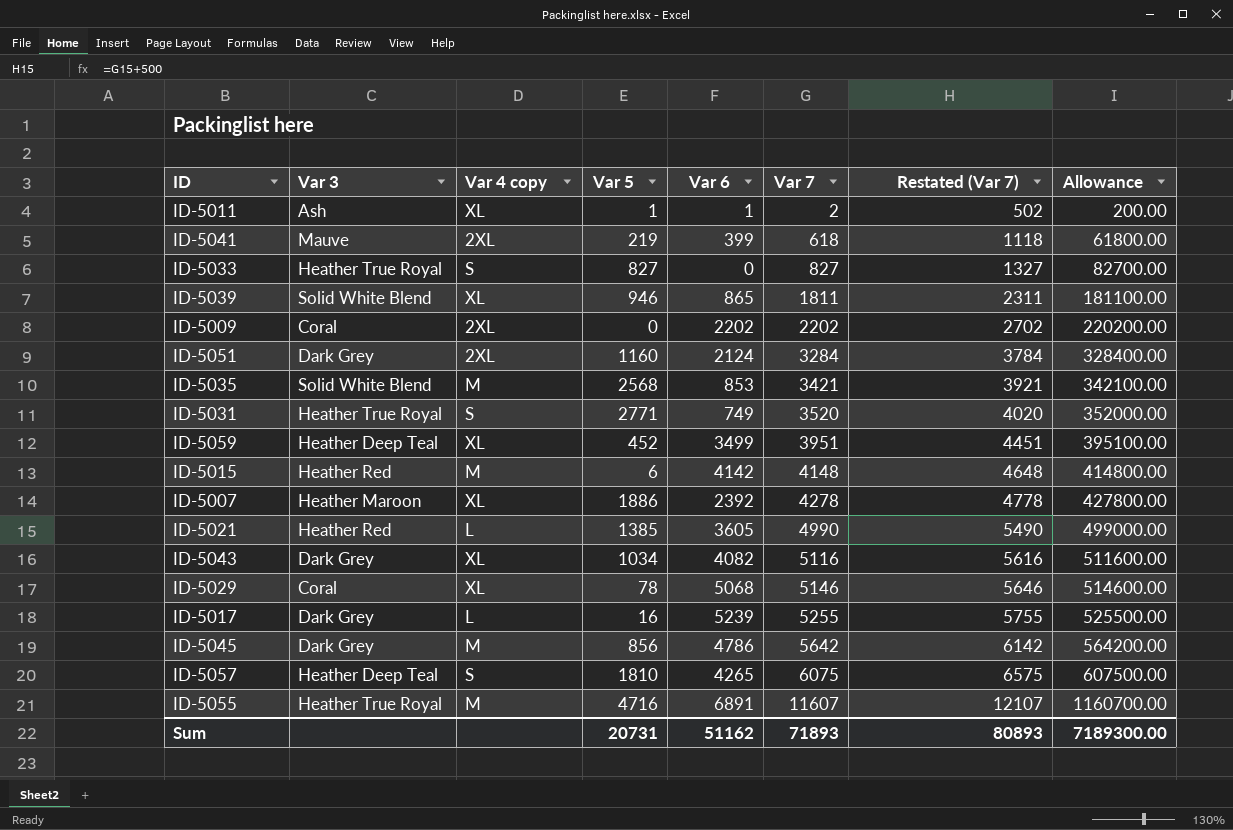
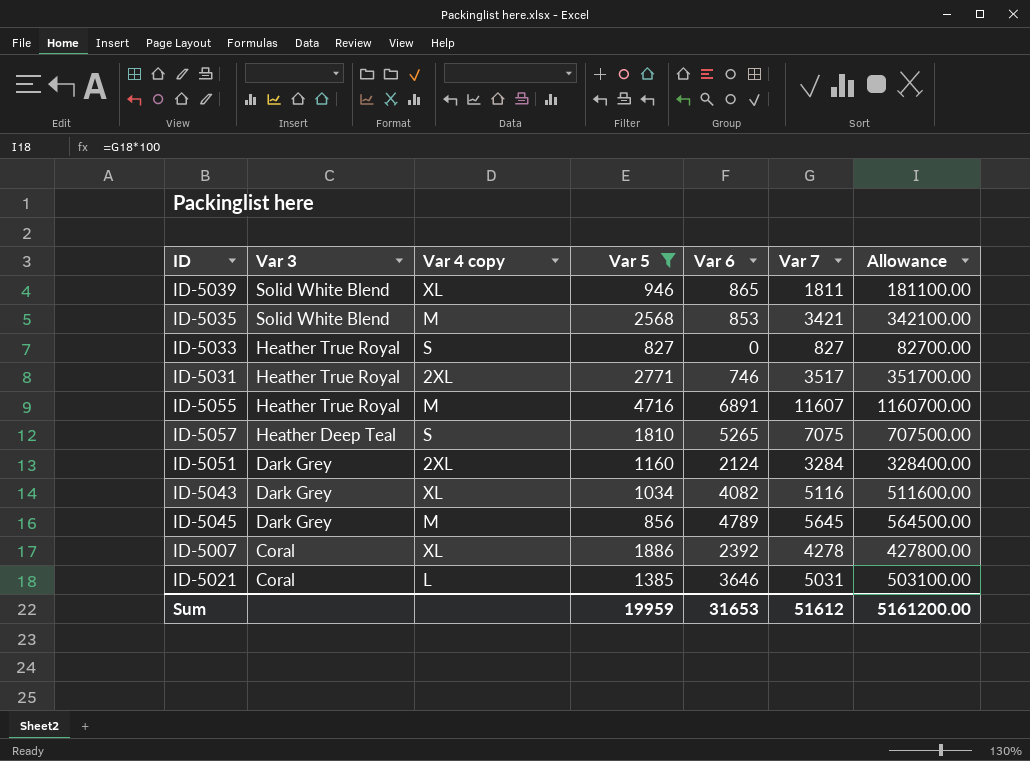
filter: none -> Var 5 >= 827
row order: Var 7 ascending -> Var 3 descending
column Restated (Var 7) | formula: [Var 7] + 500 -> none
ID-5031 | Var 4 copy: S -> 2XL
ID-5031 | Var 6: 749 -> 746
ID-5031 | Var 7: 3520 -> 3517
ID-5031 | Allowance: 352000.00 -> 351700.00
ID-5057 | Var 6: 4265 -> 5265
ID-5057 | Var 7: 6075 -> 7075
ID-5057 | Allowance: 607500.00 -> 707500.00
ID-5045 | Var 6: 4786 -> 4789
ID-5045 | Var 7: 5642 -> 5645
ID-5045 | Allowance: 564200.00 -> 564500.00
ID-5007 | Var 3: Heather Maroon -> Coral
ID-5021 | Var 3: Heather Red -> Coral
ID-5021 | Var 6: 3605 -> 3646
ID-5021 | Var 7: 4990 -> 5031
ID-5021 | Allowance: 499000.00 -> 503100.00
Sum | Var 5: 20731 -> 19959
Sum | Var 6: 51162 -> 31653
Sum | Var 7: 71893 -> 51612
Sum | Allowance: 7189300.00 -> 5161200.00

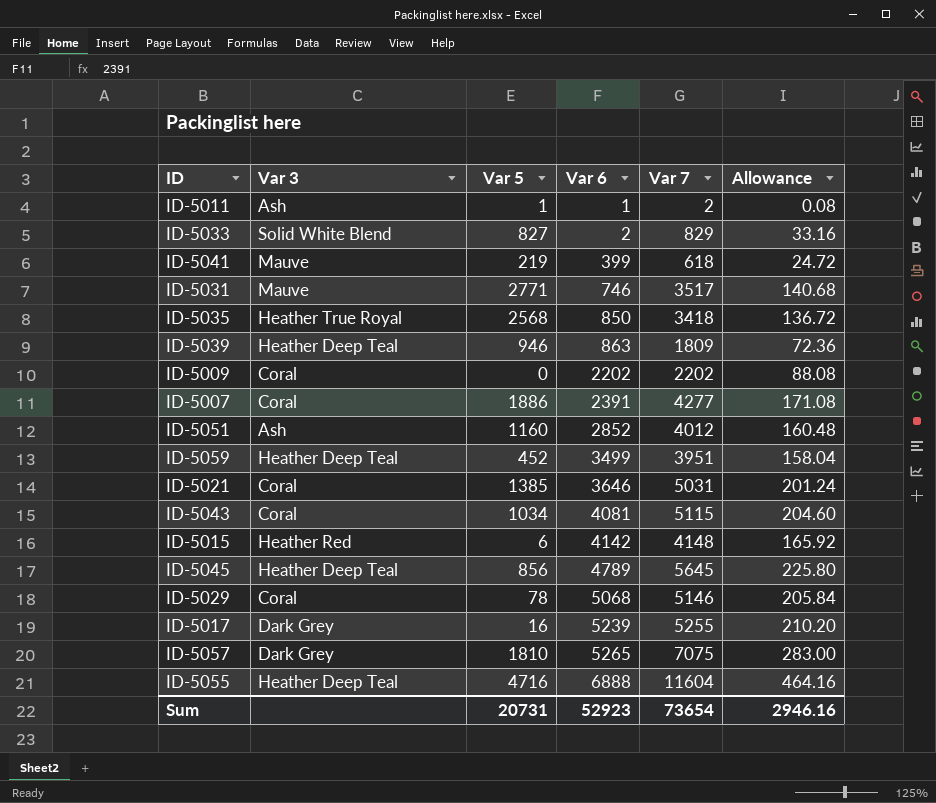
filter: Var 5 >= 827 -> none
row order: Var 3 descending -> Var 6 ascending
column Var 4 copy | position: 3 -> none
column Allowance | formula: [Var 7] * 100 -> [Var 7] * 0.04
ID-5033 | Var 3: Heather True Royal -> Solid White Blend
ID-5033 | Var 6: 0 -> 2
ID-5033 | Var 7: 827 -> 829
ID-5031 | Var 3: Heather True Royal -> Mauve
ID-5035 | Var 3: Solid White Blend -> Heather True Royal
ID-5035 | Var 6: 853 -> 850
ID-5035 | Var 7: 3421 -> 3418
ID-5039 | Var 3: Solid White Blend -> Heather Deep Teal
ID-5039 | Var 6: 865 -> 863
ID-5039 | Var 7: 1811 -> 1809
ID-5007 | Var 6: 2392 -> 2391
ID-5007 | Var 7: 4278 -> 4277
ID-5051 | Var 3: Dark Grey -> Ash
ID-5051 | Var 6: 2124 -> 2852
ID-5051 | Var 7: 3284 -> 4012
ID-5043 | Var 3: Dark Grey -> Coral
ID-5043 | Var 6: 4082 -> 4081
ID-5043 | Var 7: 5116 -> 5115
ID-5045 | Var 3: Dark Grey -> Heather Deep Teal
ID-5057 | Var 3: Heather Deep Teal -> Dark Grey
ID-5055 | Var 3: Heather True Royal -> Heather Deep Teal
ID-5055 | Var 6: 6891 -> 6888
ID-5055 | Var 7: 11607 -> 11604
Sum | Var 5: 19959 -> 20731
Sum | Var 6: 31653 -> 52923
Sum | Var 7: 51612 -> 73654
Sum | Allowance: 5161200.00 -> 2946.16

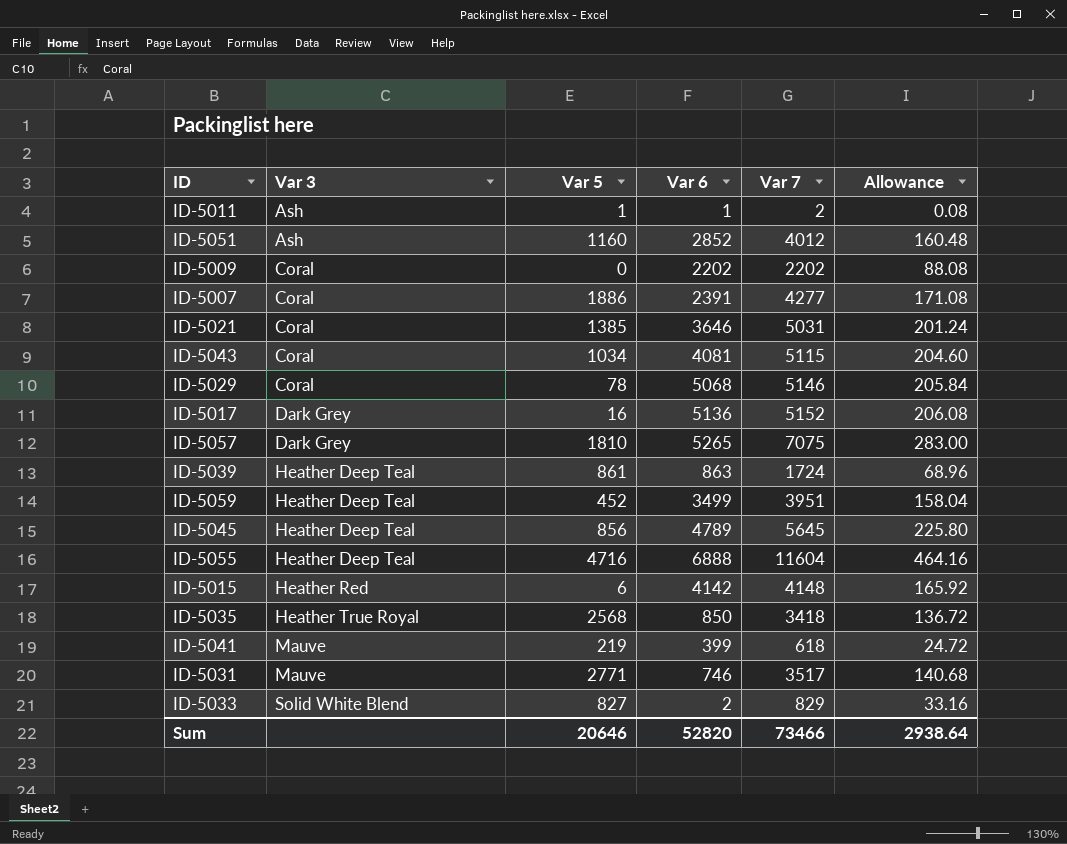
row order: Var 6 ascending -> Var 3 ascending
ID-5017 | Var 6: 5239 -> 5136
ID-5017 | Var 7: 5255 -> 5152
ID-5017 | Allowance: 210.20 -> 206.08
ID-5039 | Var 5: 946 -> 861
ID-5039 | Var 7: 1809 -> 1724
ID-5039 | Allowance: 72.36 -> 68.96
Sum | Var 5: 20731 -> 20646
Sum | Var 6: 52923 -> 52820
Sum | Var 7: 73654 -> 73466
Sum | Allowance: 2946.16 -> 2938.64

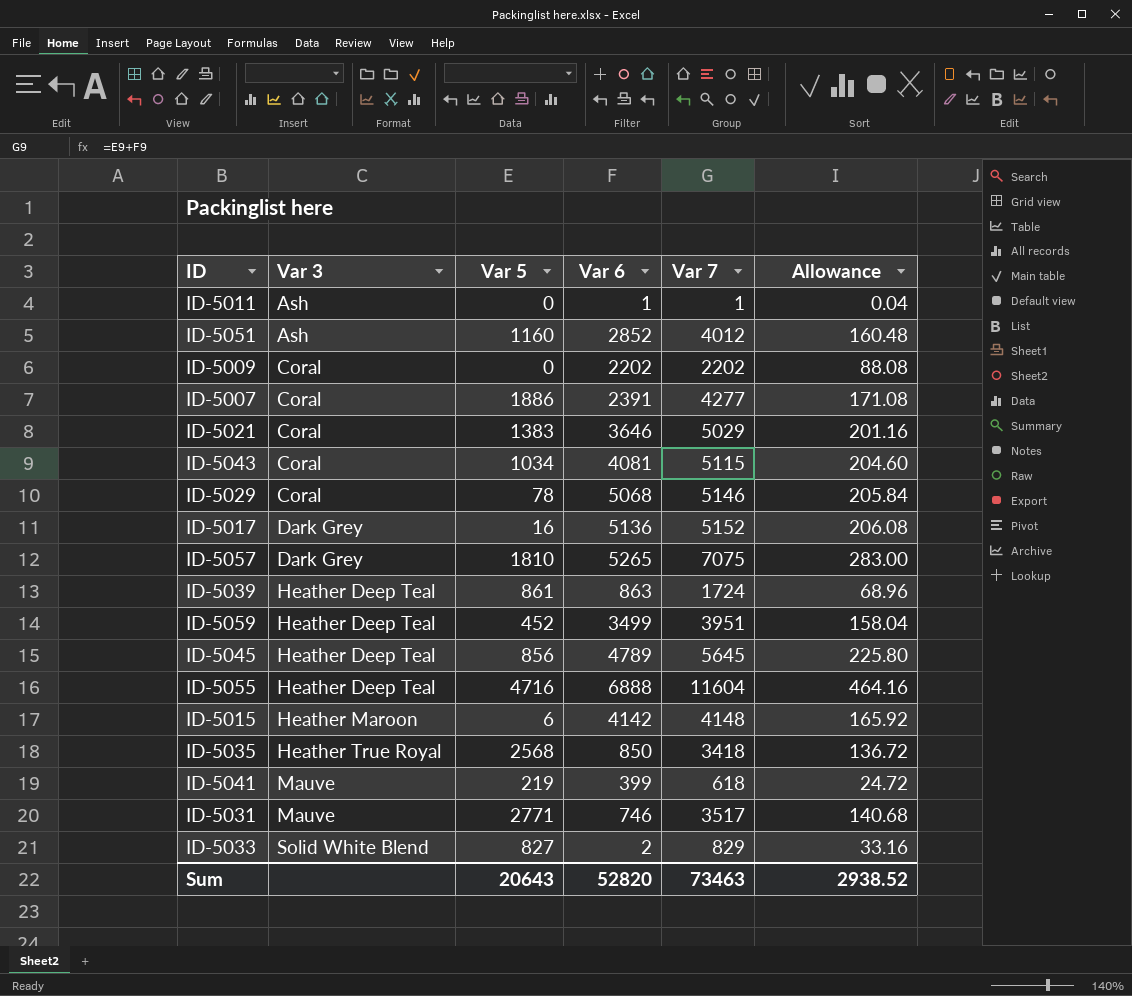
ID-5011 | Var 5: 1 -> 0
ID-5011 | Var 7: 2 -> 1
ID-5011 | Allowance: 0.08 -> 0.04
ID-5021 | Var 5: 1385 -> 1383
ID-5021 | Var 7: 5031 -> 5029
ID-5021 | Allowance: 201.24 -> 201.16
ID-5015 | Var 3: Heather Red -> Heather Maroon
Sum | Var 5: 20646 -> 20643
Sum | Var 7: 73466 -> 73463
Sum | Allowance: 2938.64 -> 2938.52

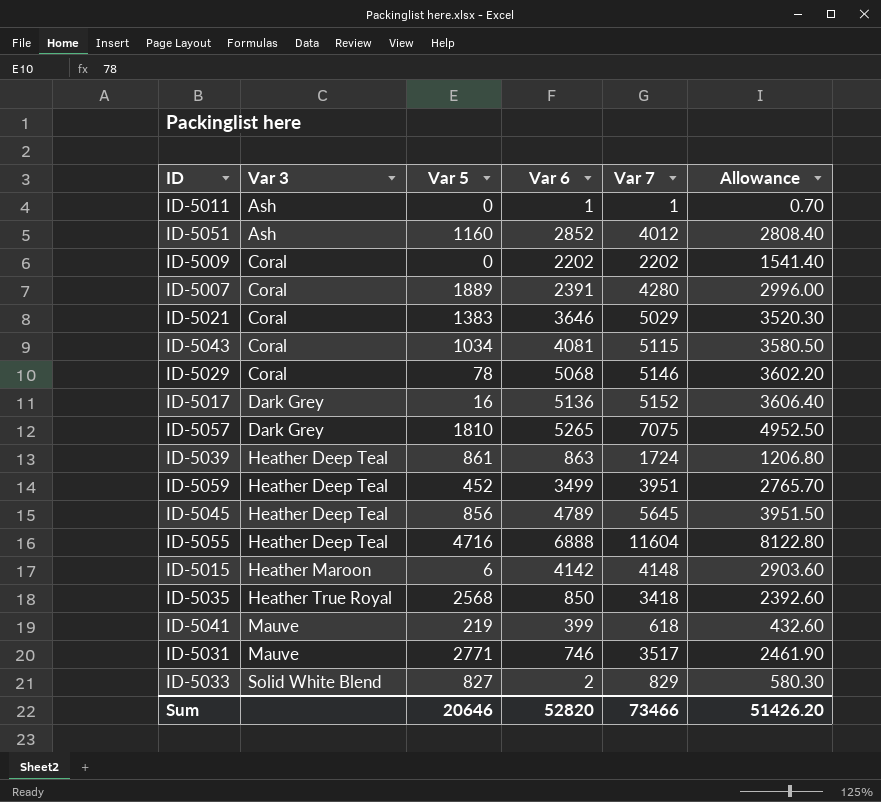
column Allowance | formula: [Var 7] * 0.04 -> [Var 7] * 0.7
ID-5007 | Var 5: 1886 -> 1889
ID-5007 | Var 7: 4277 -> 4280
Sum | Var 5: 20643 -> 20646
Sum | Var 7: 73463 -> 73466
Sum | Allowance: 2938.52 -> 51426.20

